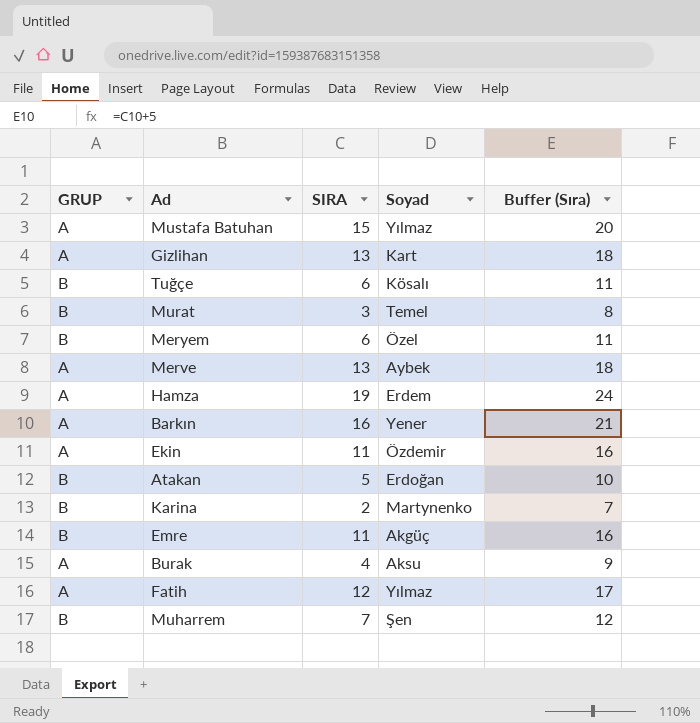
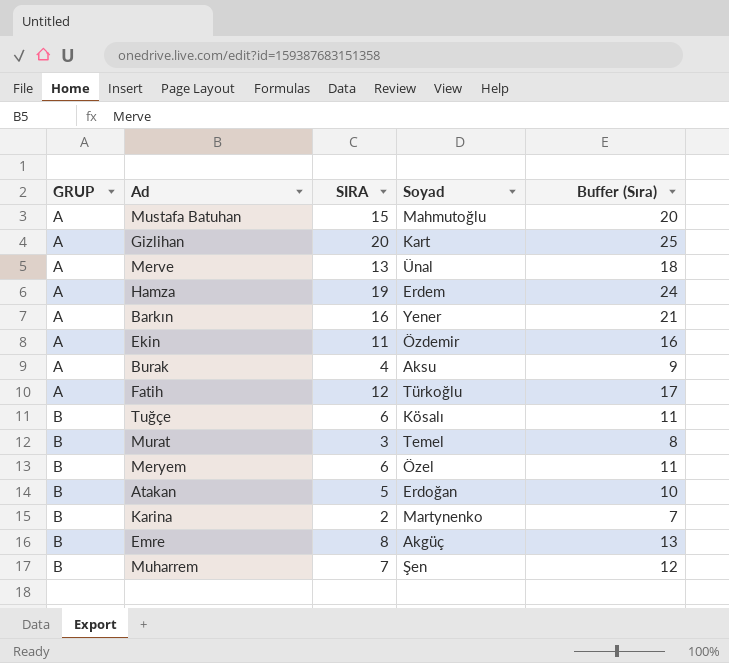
row order: none -> GRUP ascending
Mustafa Batuhan | Soyad: Yılmaz -> Mahmutoğlu
Gizlihan | SIRA: 13 -> 20
Gizlihan | Buffer (Sıra): 18 -> 25
Merve | Soyad: Aybek -> Ünal
Fatih | Soyad: Yılmaz -> Türkoğlu
Emre | SIRA: 11 -> 8
Emre | Buffer (Sıra): 16 -> 13

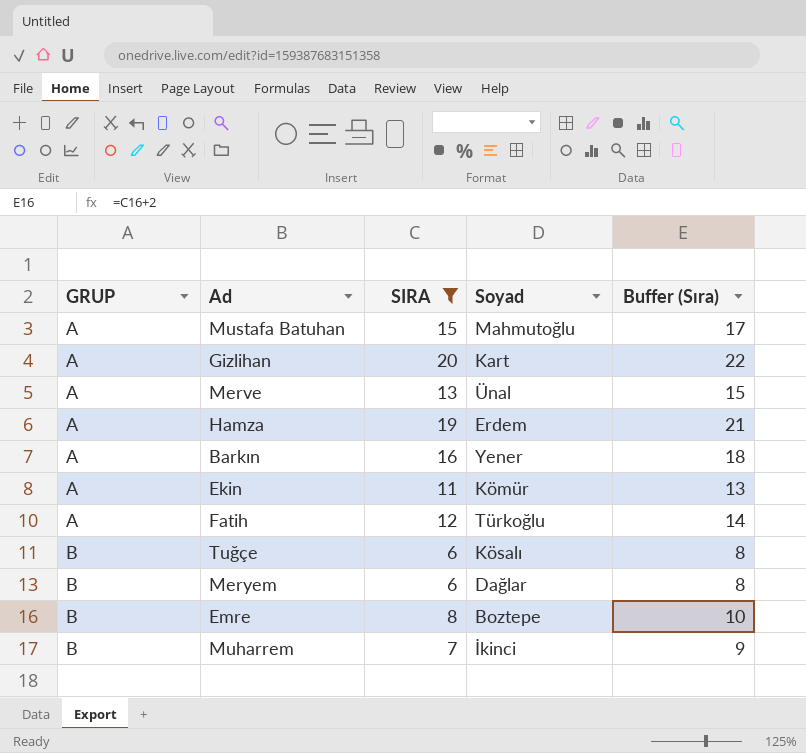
filter: none -> SIRA >= 6
column Buffer (Sıra) | formula: [SIRA] + 5 -> [SIRA] + 2
Ekin | Soyad: Özdemir -> Kömür
Meryem | Soyad: Özel -> Dağlar
Emre | Soyad: Akgüç -> Boztepe
Muharrem | Soyad: Şen -> İkinci

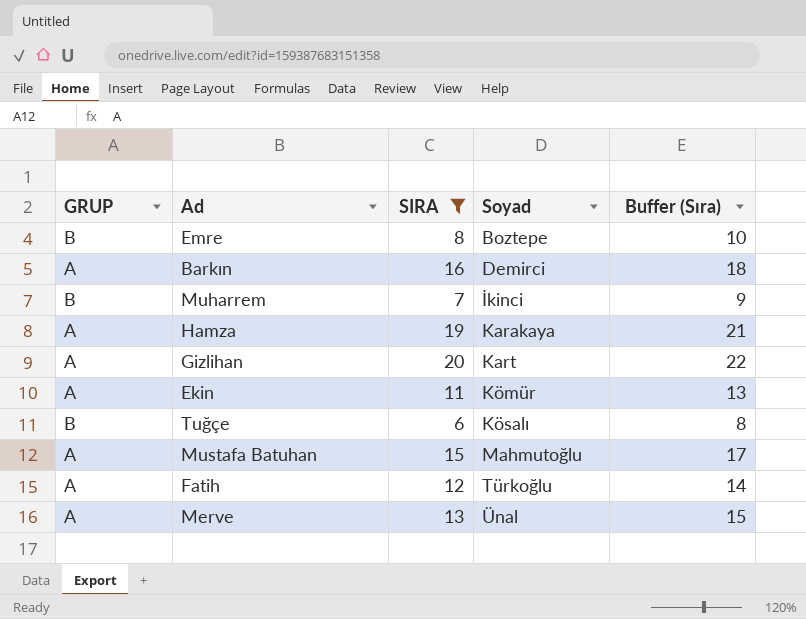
row order: GRUP ascending -> Soyad ascending
row Meryem: B | 6 | Dağlar | 8 -> none
Barkın | Soyad: Yener -> Demirci
Hamza | Soyad: Erdem -> Karakaya

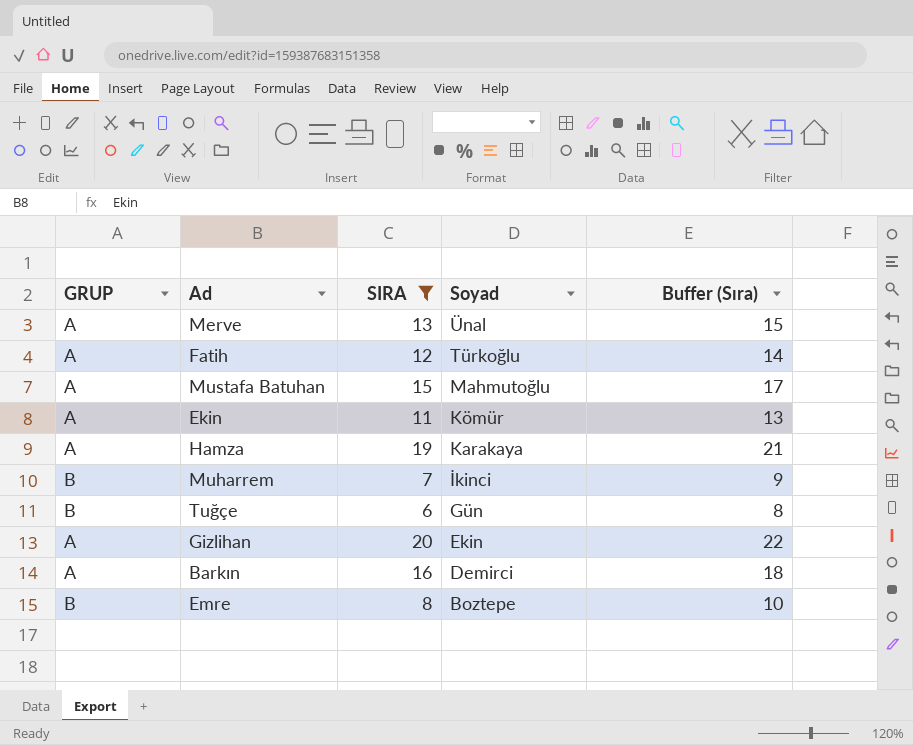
row order: Soyad ascending -> Soyad descending
Tuğçe | Soyad: Kösalı -> Gün
Gizlihan | Soyad: Kart -> Ekin

